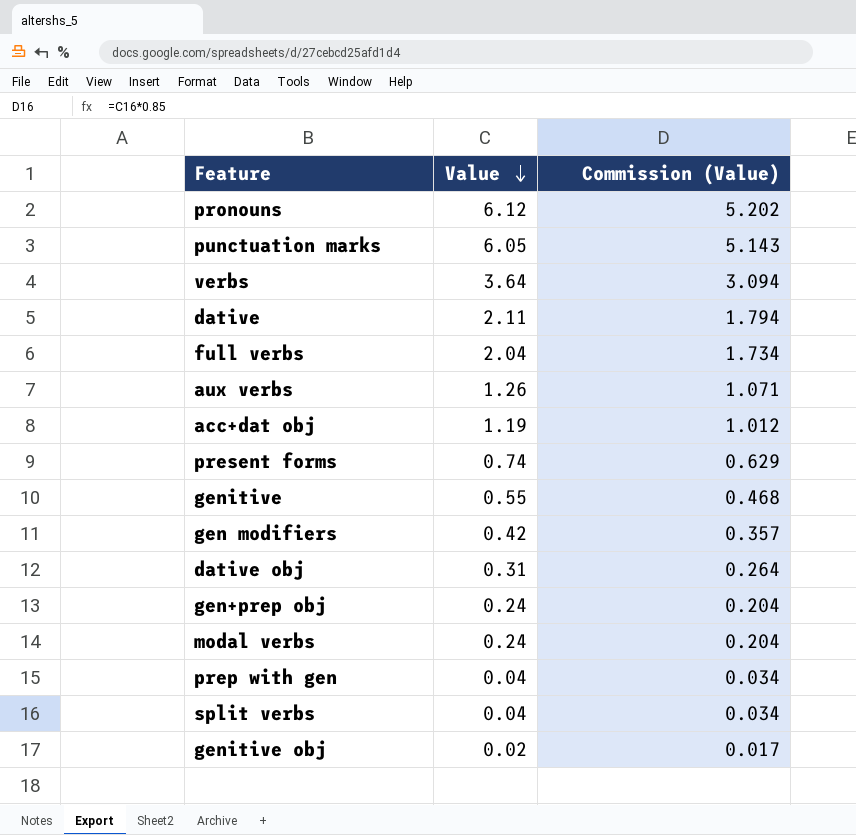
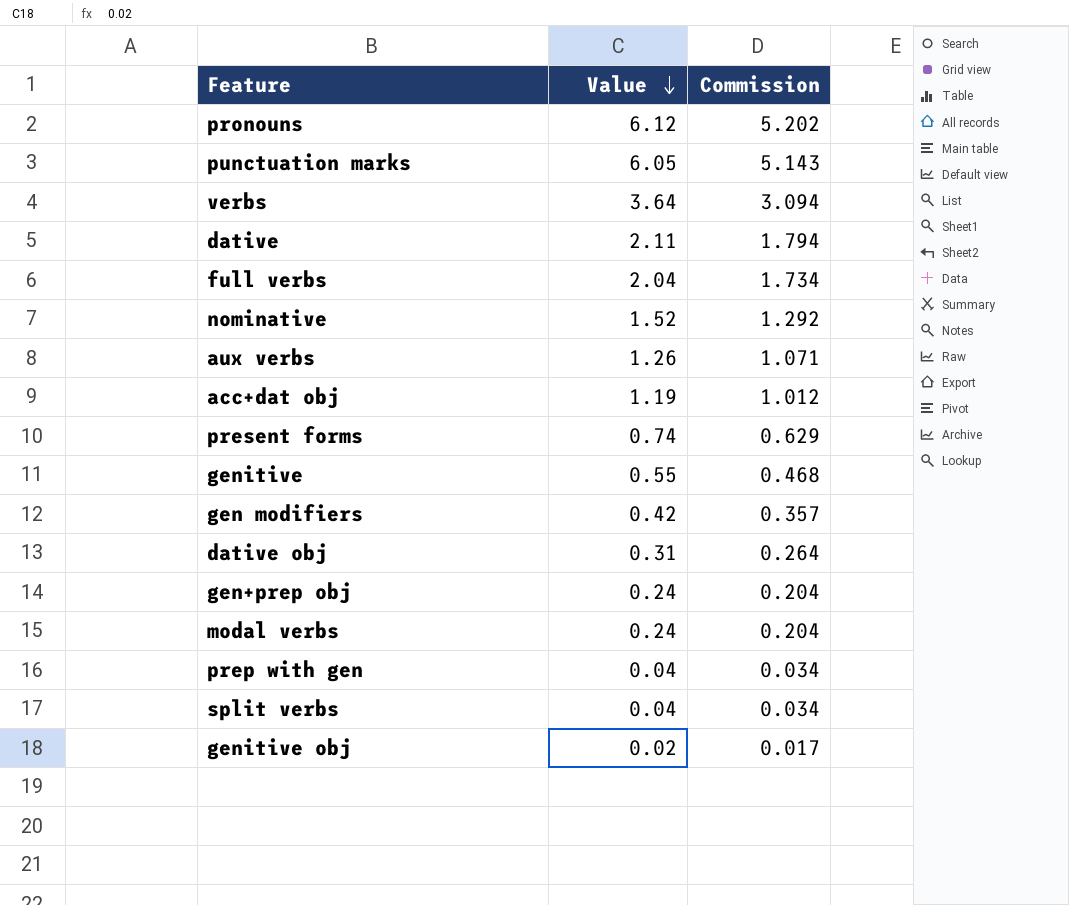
column name: Commission (Value) -> Commission
row nominative: none -> 1.52 | 1.292

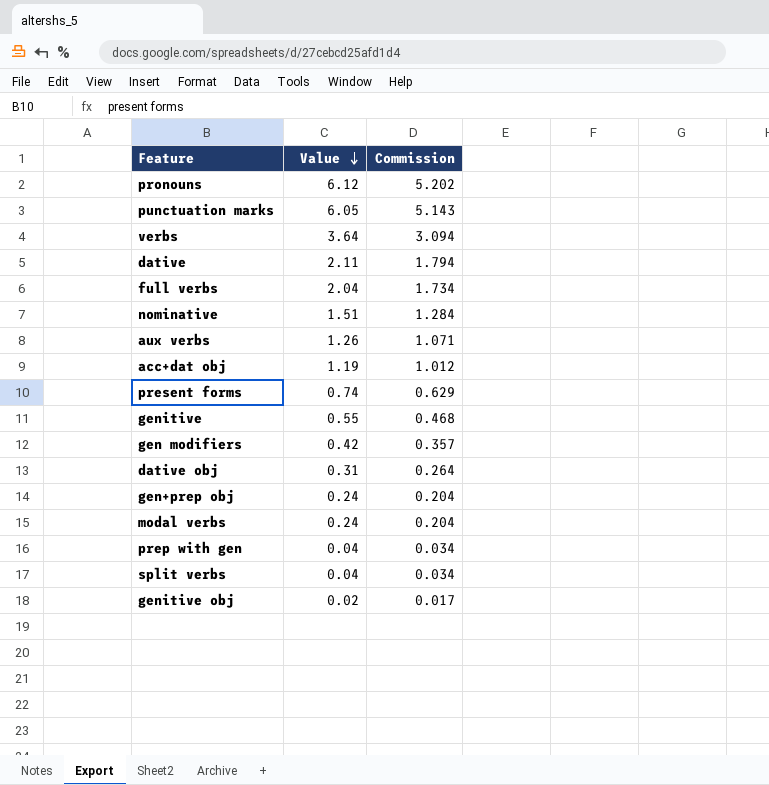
nominative | Value: 1.52 -> 1.51
nominative | Commission: 1.292 -> 1.284

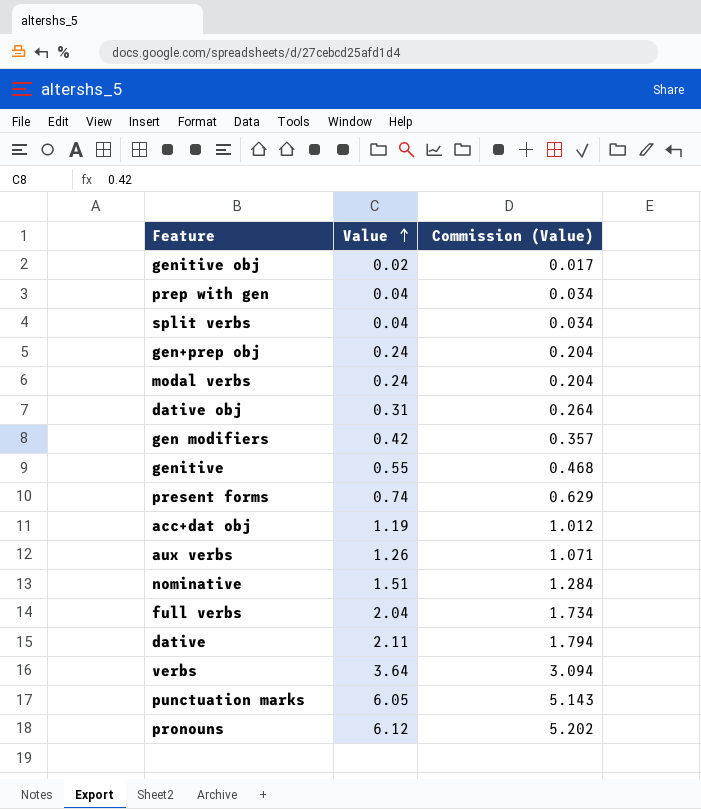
row order: Value descending -> Value ascending
column name: Commission -> Commission (Value)

